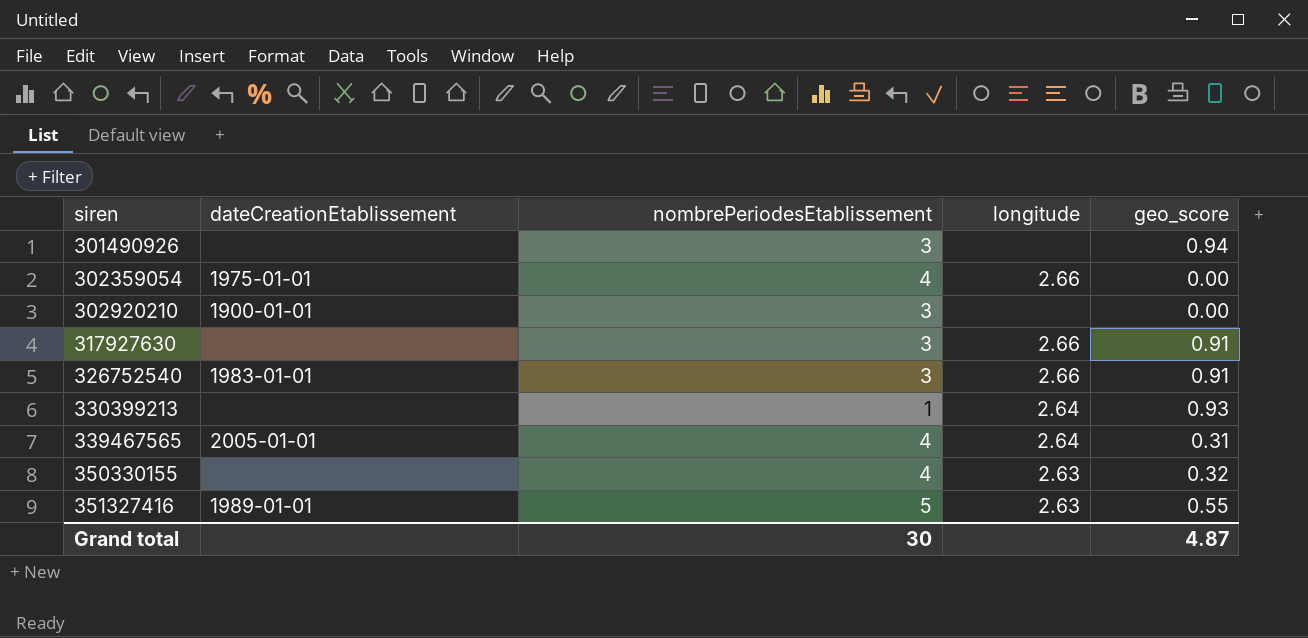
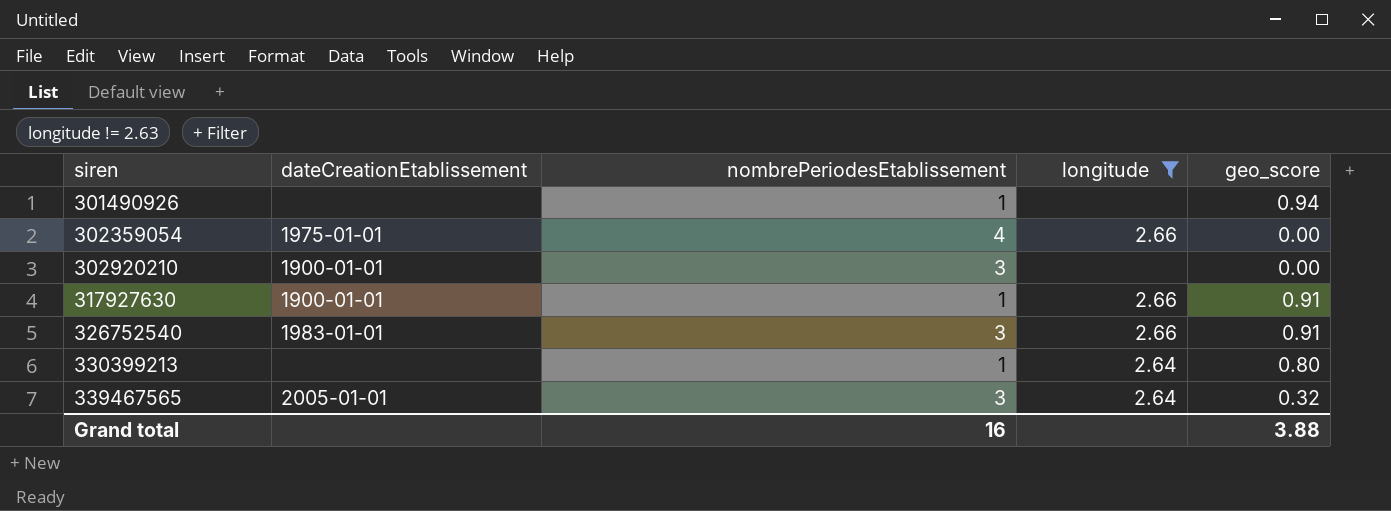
filter: none -> longitude != 2.63
301490926 | nombrePeriodesEtablissement: 3 -> 1
317927630 | dateCreationEtablissement: none -> 1900-01-01
317927630 | nombrePeriodesEtablissement: 3 -> 1
330399213 | geo_score: 0.93 -> 0.80
339467565 | nombrePeriodesEtablissement: 4 -> 3
339467565 | geo_score: 0.31 -> 0.32
Grand total | nombrePeriodesEtablissement: 30 -> 16
Grand total | geo_score: 4.87 -> 3.88

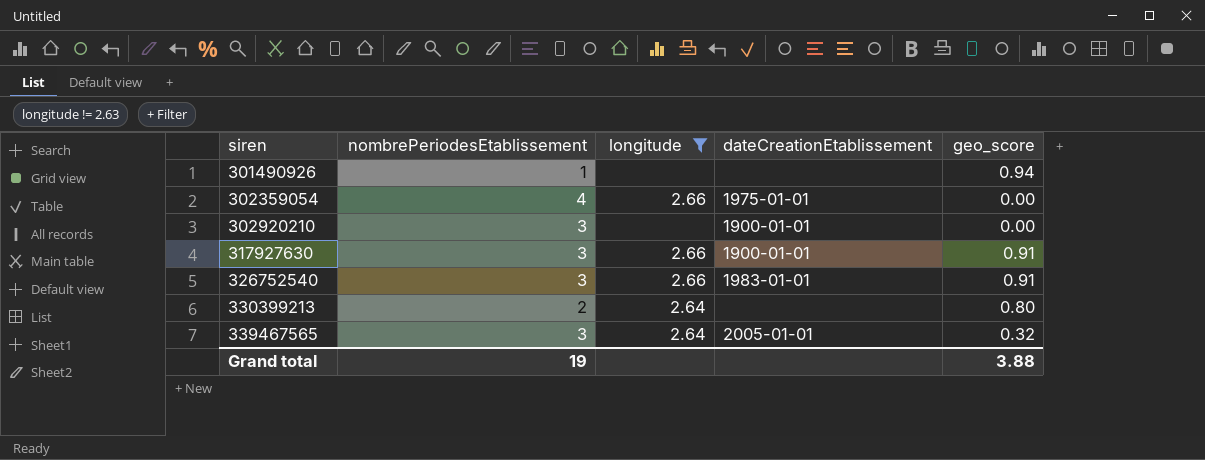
column dateCreationEtablissement | position: 2 -> 4
317927630 | nombrePeriodesEtablissement: 1 -> 3
330399213 | nombrePeriodesEtablissement: 1 -> 2
Grand total | nombrePeriodesEtablissement: 16 -> 19

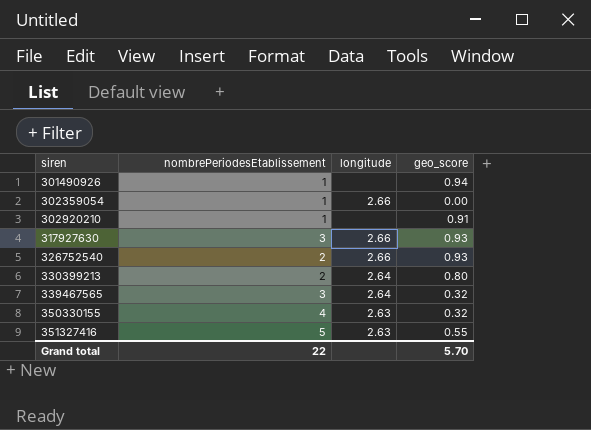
filter: longitude != 2.63 -> none
column dateCreationEtablissement | position: 4 -> none
302359054 | nombrePeriodesEtablissement: 4 -> 1
302920210 | nombrePeriodesEtablissement: 3 -> 1
302920210 | geo_score: 0.00 -> 0.91
317927630 | geo_score: 0.91 -> 0.93
326752540 | nombrePeriodesEtablissement: 3 -> 2
326752540 | geo_score: 0.91 -> 0.93
Grand total | nombrePeriodesEtablissement: 19 -> 22
Grand total | geo_score: 3.88 -> 5.70

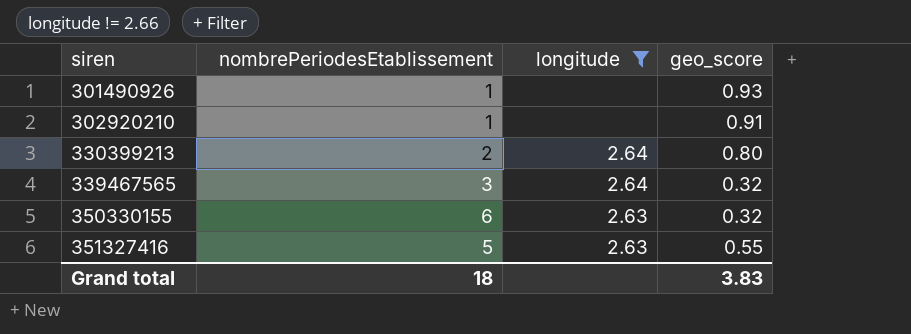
filter: none -> longitude != 2.66
301490926 | geo_score: 0.94 -> 0.93
350330155 | nombrePeriodesEtablissement: 4 -> 6
Grand total | nombrePeriodesEtablissement: 22 -> 18
Grand total | geo_score: 5.70 -> 3.83

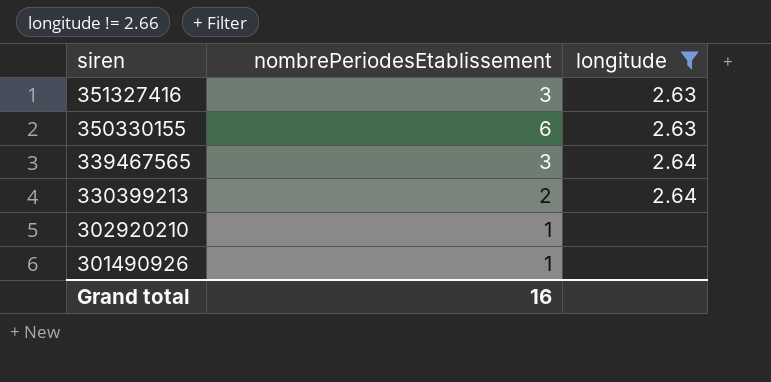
row order: siren ascending -> siren descending
column geo_score | position: 4 -> none
351327416 | nombrePeriodesEtablissement: 5 -> 3
Grand total | nombrePeriodesEtablissement: 18 -> 16

